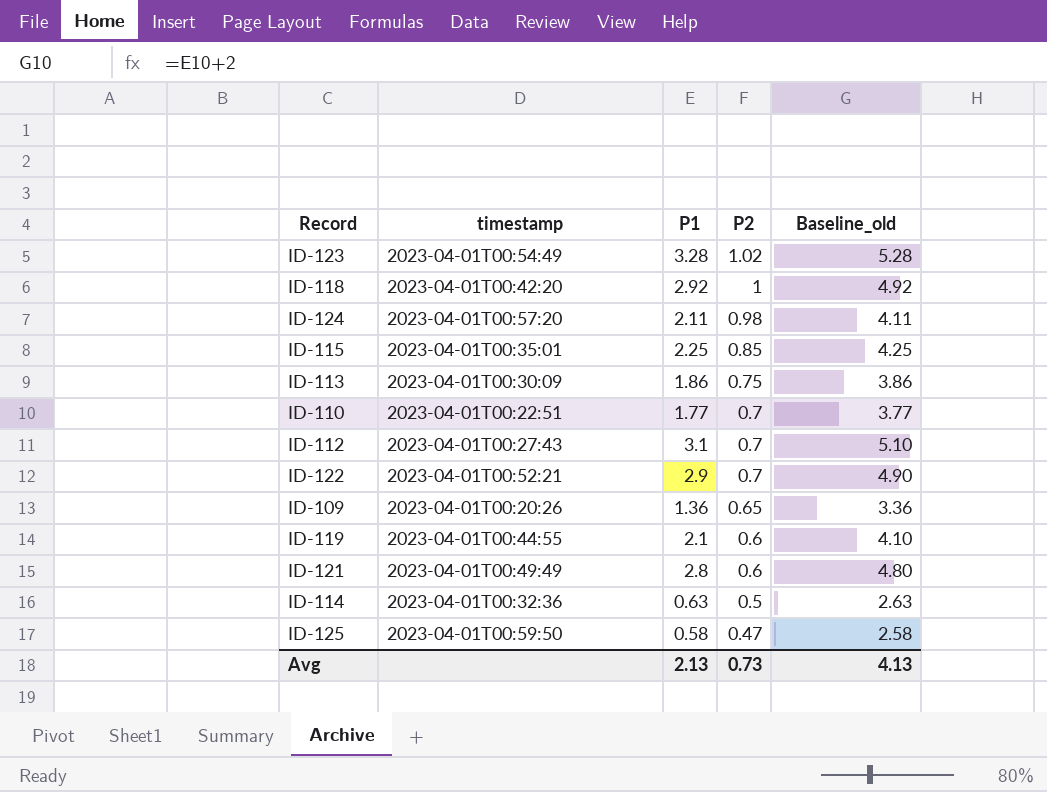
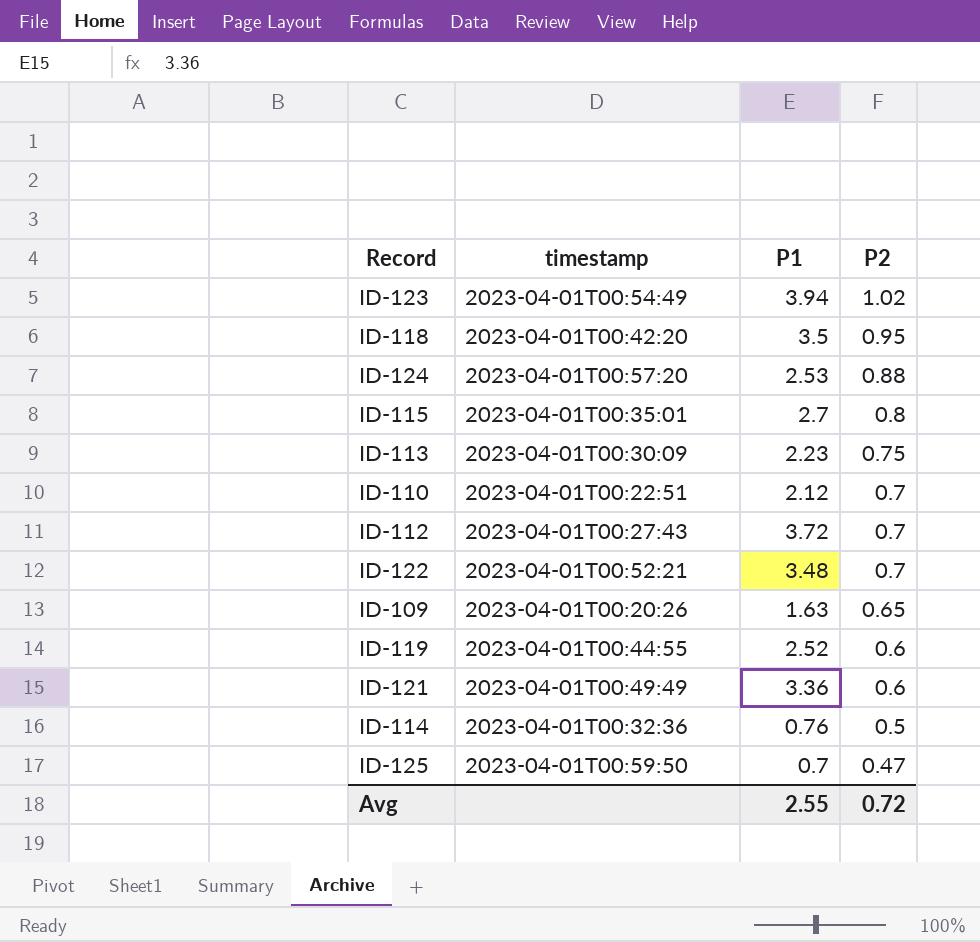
column Baseline_old | formula: [P1] + 2 -> none
ID-123 | P1: 3.28 -> 3.94
ID-118 | P1: 2.92 -> 3.5
ID-118 | P2: 1 -> 0.95
ID-124 | P1: 2.11 -> 2.53
ID-124 | P2: 0.98 -> 0.88
ID-115 | P1: 2.25 -> 2.7
ID-115 | P2: 0.85 -> 0.8
ID-113 | P1: 1.86 -> 2.23
ID-110 | P1: 1.77 -> 2.12
ID-112 | P1: 3.1 -> 3.72
ID-122 | P1: 2.9 -> 3.48
ID-109 | P1: 1.36 -> 1.63
ID-119 | P1: 2.1 -> 2.52
ID-121 | P1: 2.8 -> 3.36
ID-114 | P1: 0.63 -> 0.76
ID-125 | P1: 0.58 -> 0.7
Avg | P1: 2.13 -> 2.55
Avg | P2: 0.73 -> 0.72

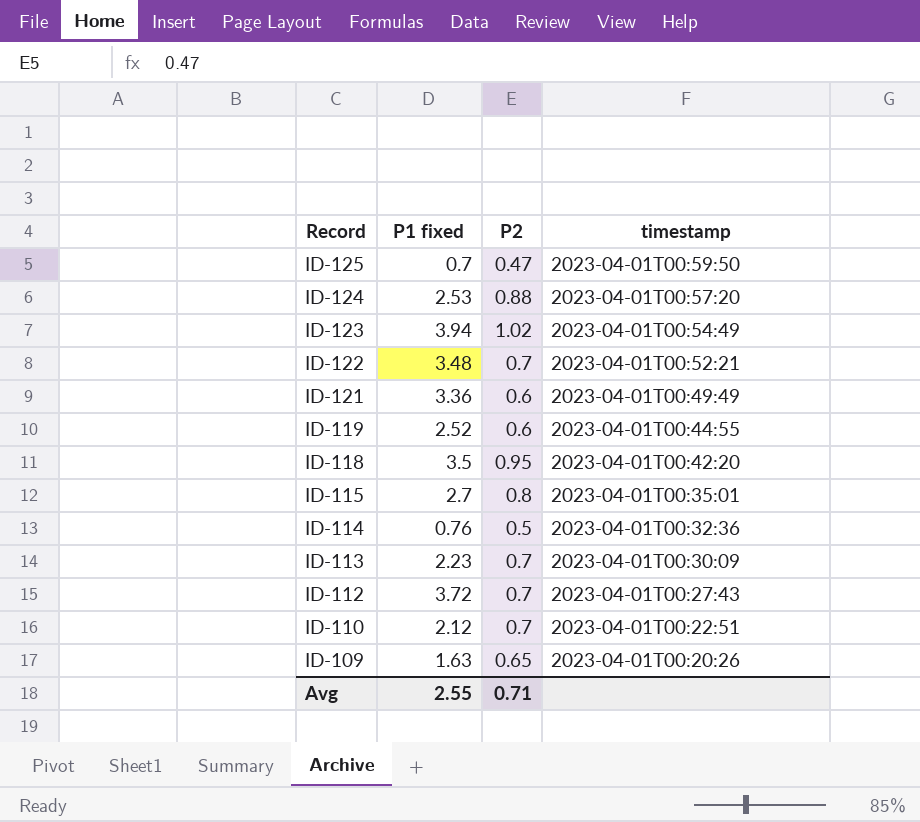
row order: P2 descending -> Record descending
column name: P1 -> P1 fixed
column timestamp | position: 2 -> 4
ID-113 | P2: 0.75 -> 0.7
Avg | P2: 0.72 -> 0.71

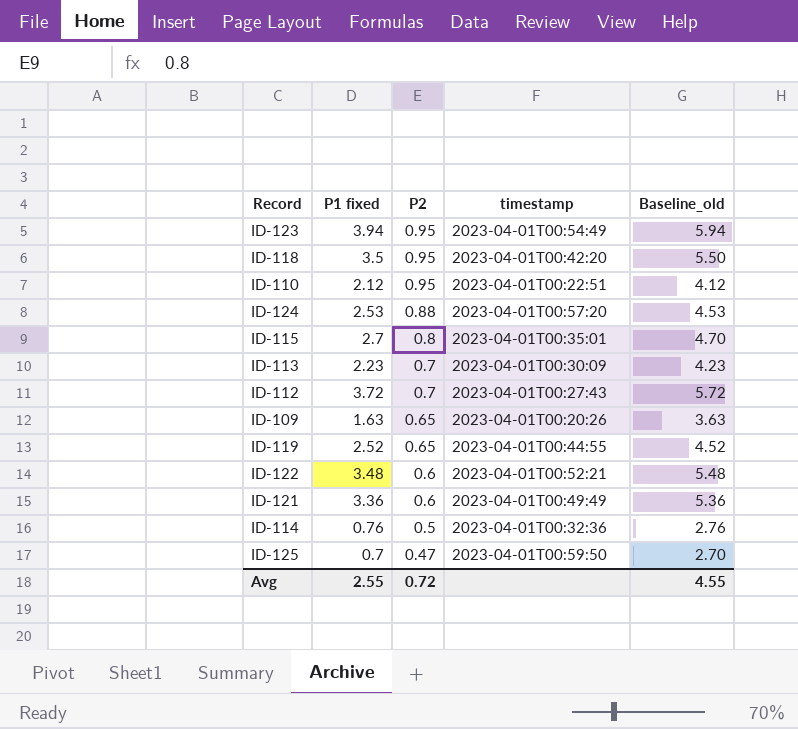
row order: Record descending -> P2 descending
column Baseline_old | formula: none -> [P1 fixed] + 2
ID-123 | P2: 1.02 -> 0.95
ID-110 | P2: 0.7 -> 0.95
ID-119 | P2: 0.6 -> 0.65
ID-122 | P2: 0.7 -> 0.6
Avg | P2: 0.71 -> 0.72

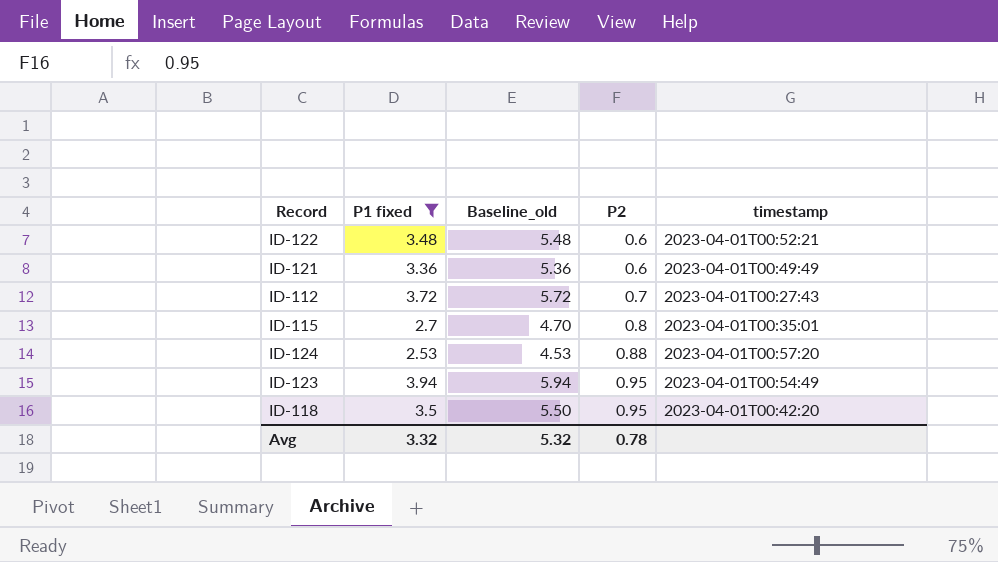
filter: none -> P1 fixed >= 2.53
row order: P2 descending -> P2 ascending
column Baseline_old | position: 5 -> 3
Avg | P1 fixed: 2.55 -> 3.32
Avg | Baseline_old: 4.55 -> 5.32
Avg | P2: 0.72 -> 0.78

